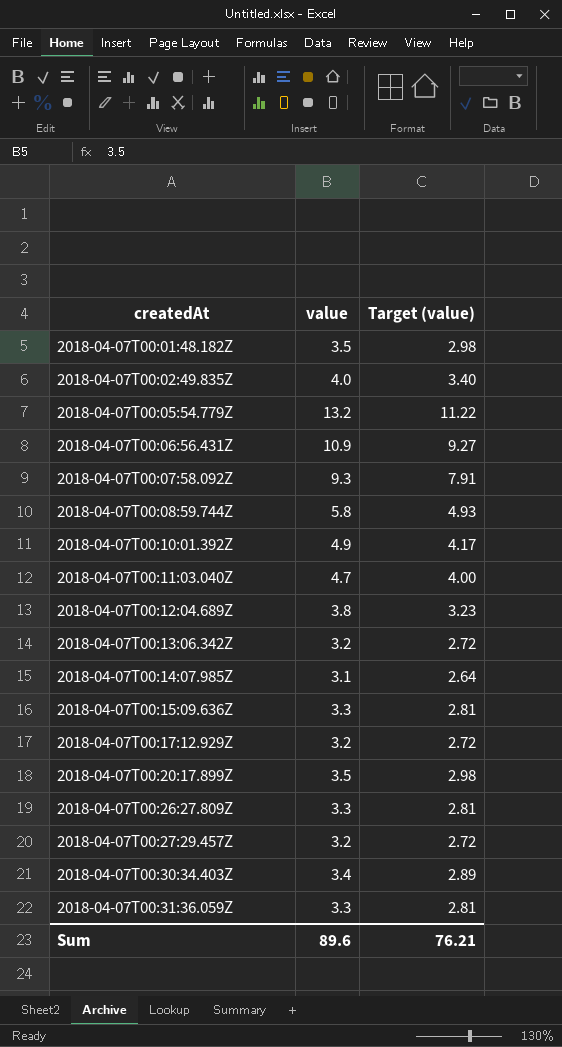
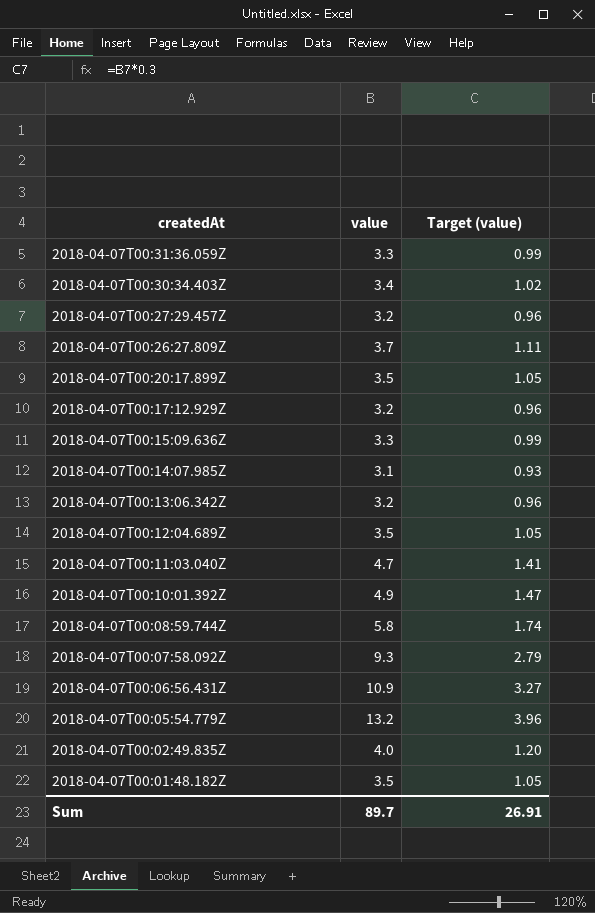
row order: createdAt ascending -> createdAt descending
column Target (value) | formula: [value] * 0.85 -> [value] * 0.3
2018-04-07T00:26:27.809Z | value: 3.3 -> 3.7
2018-04-07T00:12:04.689Z | value: 3.8 -> 3.5
Sum | value: 89.6 -> 89.7
Sum | Target (value): 76.21 -> 26.91

